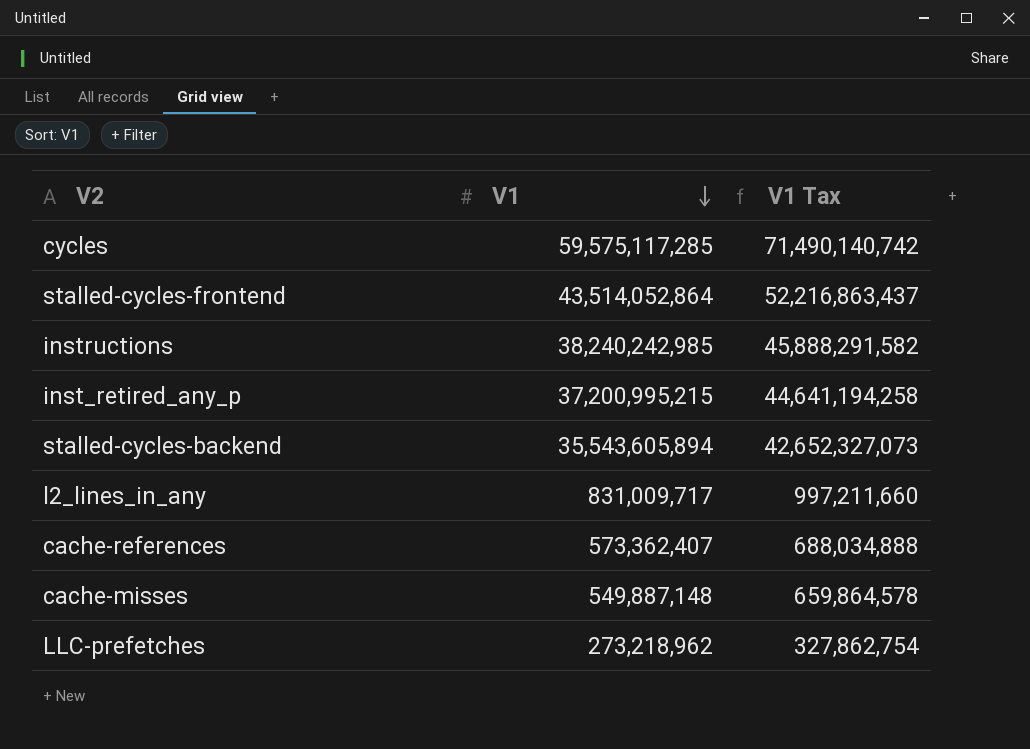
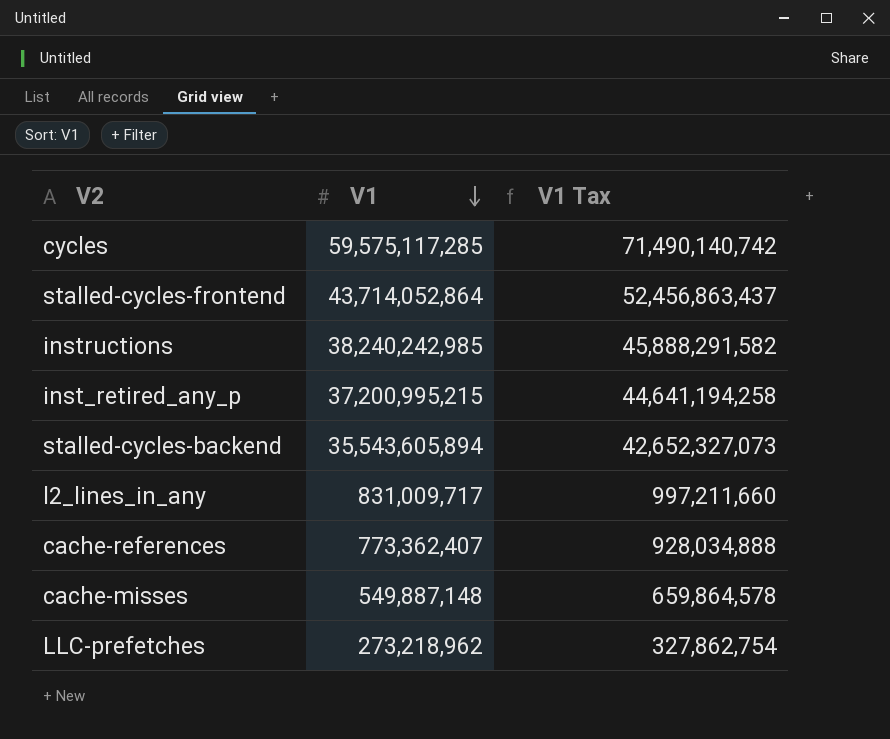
stalled-cycles-frontend | V1: 43,514,052,864 -> 43,714,052,864
stalled-cycles-frontend | V1 Tax: 52,216,863,437 -> 52,456,863,437
cache-references | V1: 573,362,407 -> 773,362,407
cache-references | V1 Tax: 688,034,888 -> 928,034,888

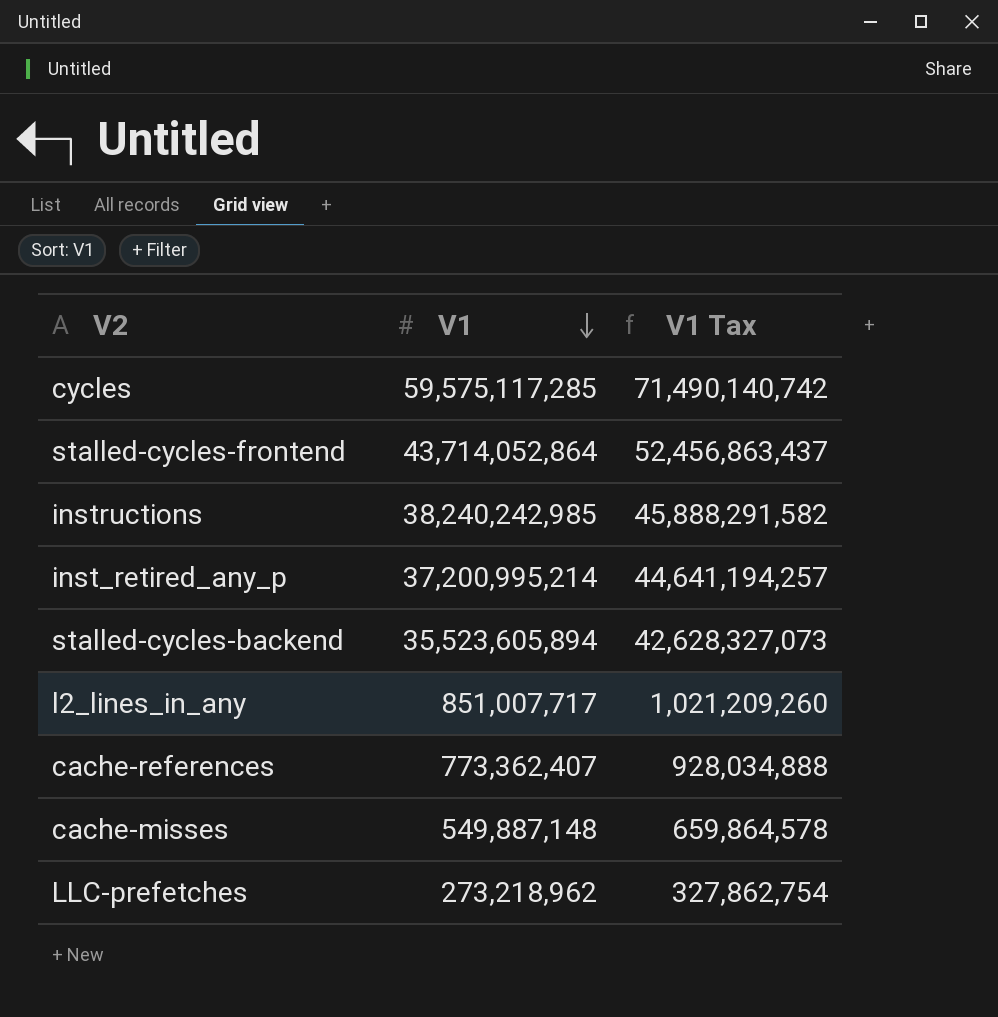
inst_retired_any_p | V1: 37,200,995,215 -> 37,200,995,214
inst_retired_any_p | V1 Tax: 44,641,194,258 -> 44,641,194,257
stalled-cycles-backend | V1: 35,543,605,894 -> 35,523,605,894
stalled-cycles-backend | V1 Tax: 42,652,327,073 -> 42,628,327,073
l2_lines_in_any | V1: 831,009,717 -> 851,007,717
l2_lines_in_any | V1 Tax: 997,211,660 -> 1,021,209,260

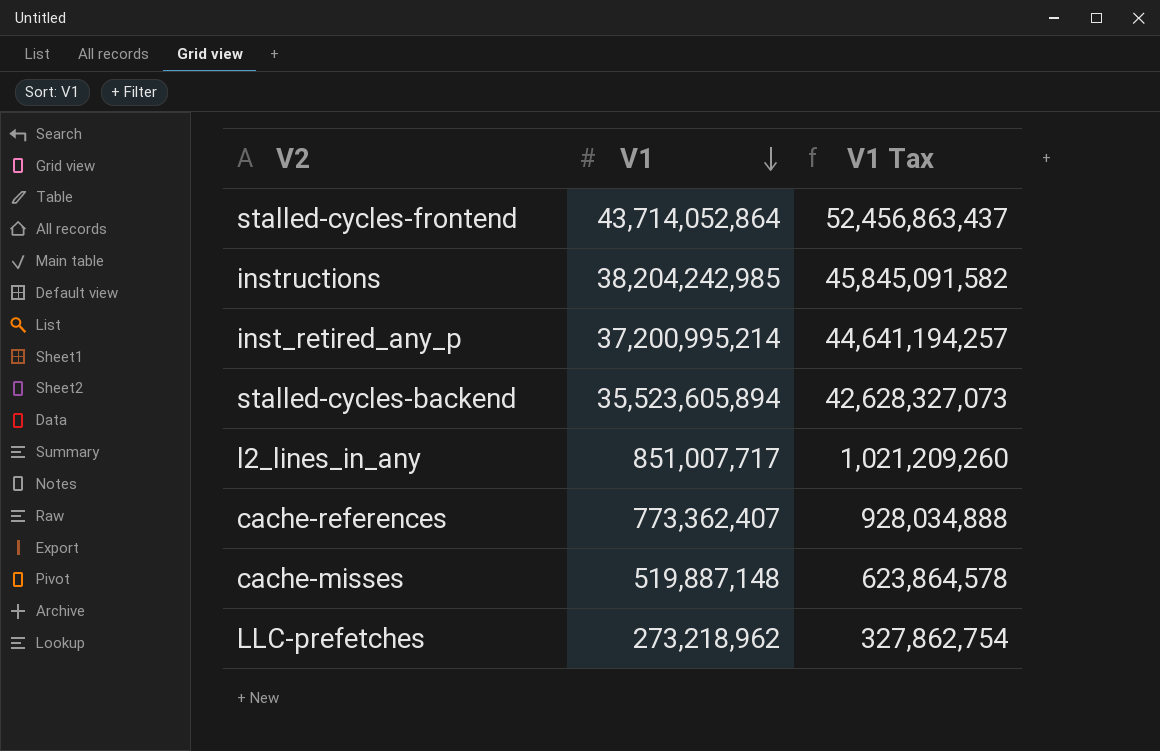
row cycles: 59,575,117,285 | 71,490,140,742 -> none
instructions | V1: 38,240,242,985 -> 38,204,242,985
instructions | V1 Tax: 45,888,291,582 -> 45,845,091,582
cache-misses | V1: 549,887,148 -> 519,887,148
cache-misses | V1 Tax: 659,864,578 -> 623,864,578

